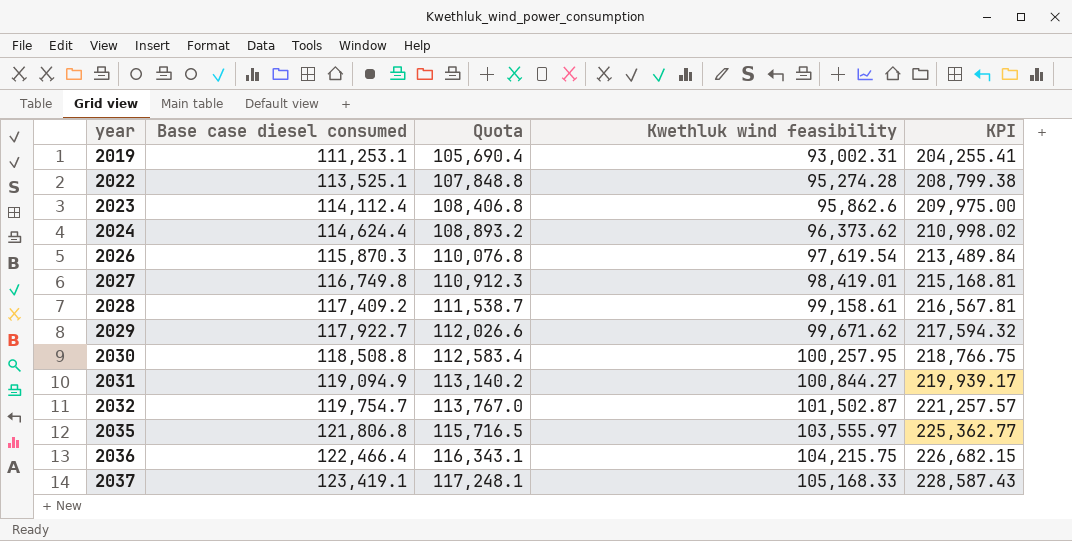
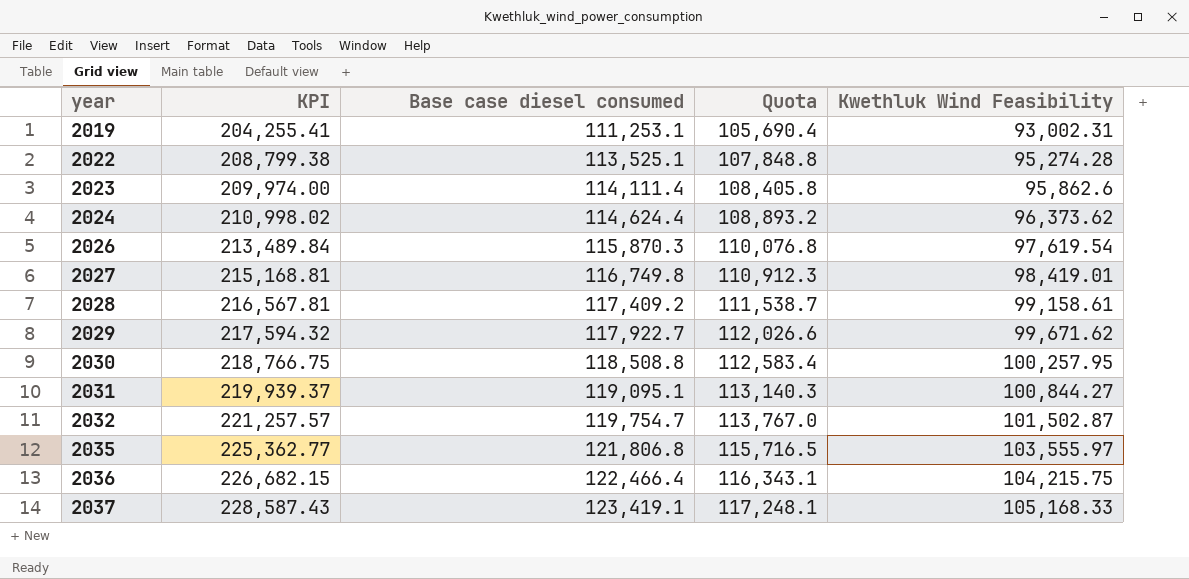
column KPI | position: 5 -> 2
column name: Kwethluk wind feasibility -> Kwethluk Wind Feasibility
2023 | KPI: 209,975.00 -> 209,974.00
2023 | Base case diesel consumed: 114,112.4 -> 114,111.4
2023 | Quota: 108,406.8 -> 108,405.8
2031 | KPI: 219,939.17 -> 219,939.37
2031 | Base case diesel consumed: 119,094.9 -> 119,095.1
2031 | Quota: 113,140.2 -> 113,140.3

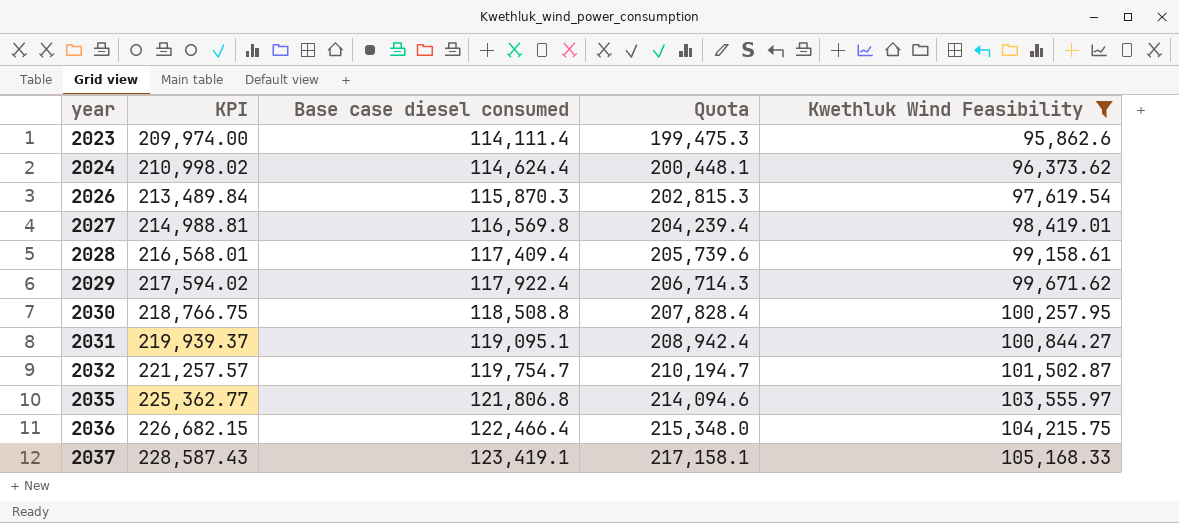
filter: none -> Kwethluk Wind Feasibility >= 95,862.6
column Quota | formula: [Base case diesel consumed] * 0.95 -> [KPI] * 0.95
2027 | KPI: 215,168.81 -> 214,988.81
2027 | Base case diesel consumed: 116,749.8 -> 116,569.8
2028 | KPI: 216,567.81 -> 216,568.01
2028 | Base case diesel consumed: 117,409.2 -> 117,409.4
2029 | KPI: 217,594.32 -> 217,594.02
2029 | Base case diesel consumed: 117,922.7 -> 117,922.4

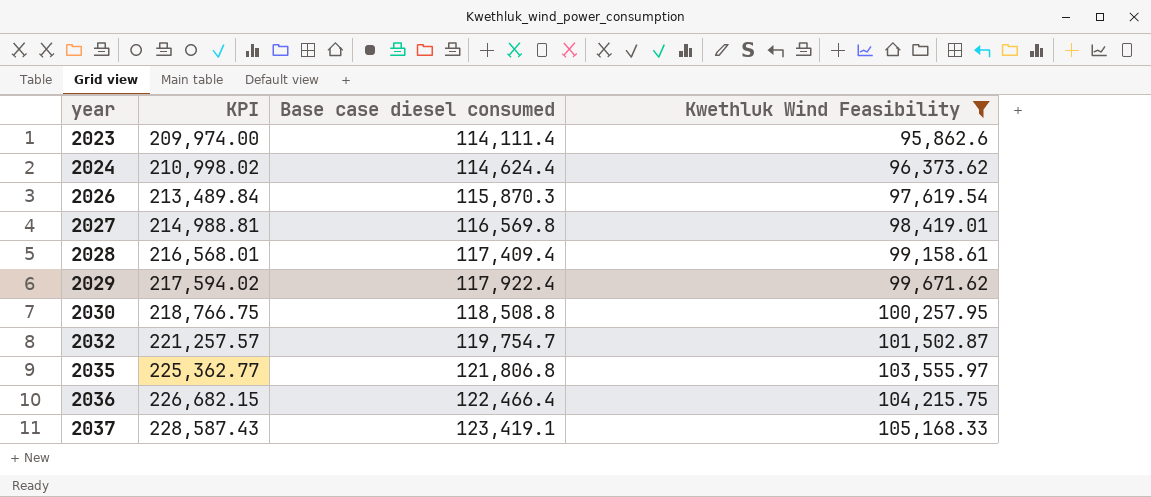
column Quota | formula: [KPI] * 0.95 -> none
row 2031: 219,939.37 | 119,095.1 | 208,942.4 | 100,844.27 -> none

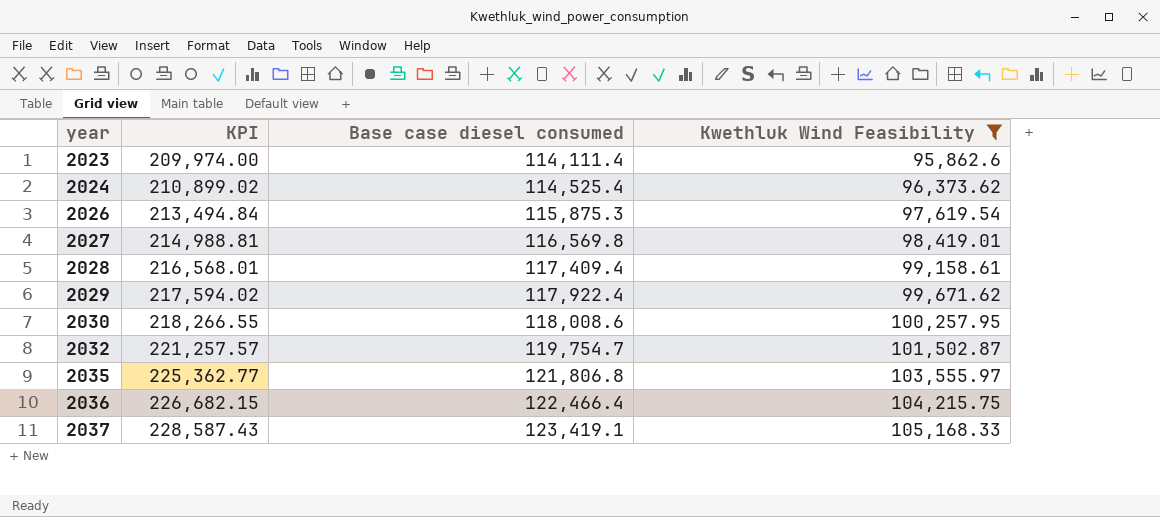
2024 | KPI: 210,998.02 -> 210,899.02
2024 | Base case diesel consumed: 114,624.4 -> 114,525.4
2026 | KPI: 213,489.84 -> 213,494.84
2026 | Base case diesel consumed: 115,870.3 -> 115,875.3
2030 | KPI: 218,766.75 -> 218,266.55
2030 | Base case diesel consumed: 118,508.8 -> 118,008.6

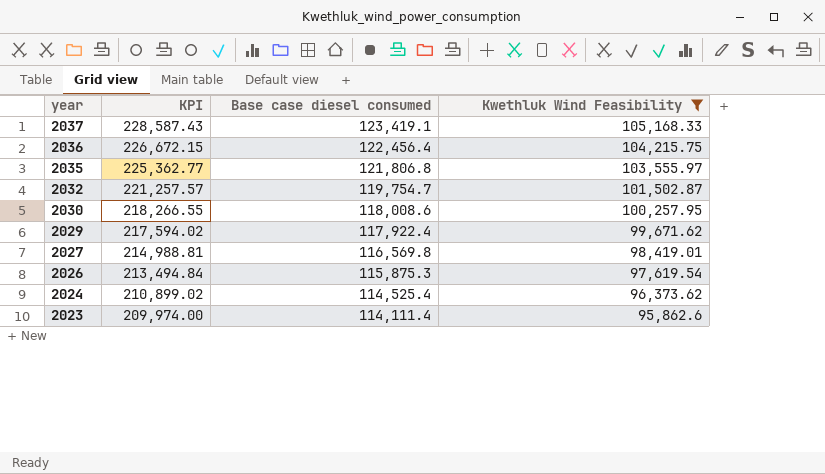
row order: year ascending -> year descending
row 2028: 216,568.01 | 117,409.4 | 99,158.61 -> none
2036 | KPI: 226,682.15 -> 226,672.15
2036 | Base case diesel consumed: 122,466.4 -> 122,456.4

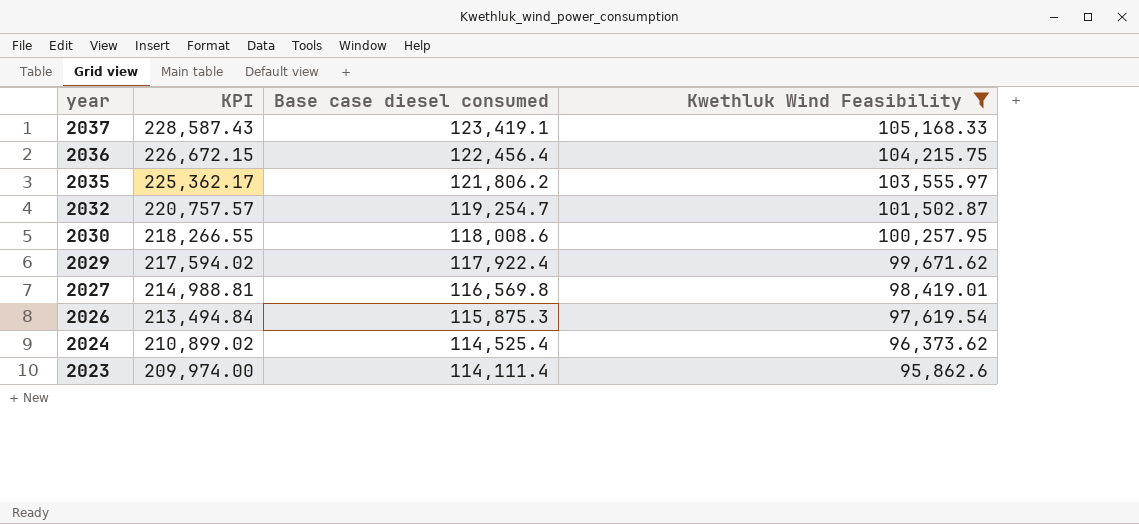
2035 | KPI: 225,362.77 -> 225,362.17
2035 | Base case diesel consumed: 121,806.8 -> 121,806.2
2032 | KPI: 221,257.57 -> 220,757.57
2032 | Base case diesel consumed: 119,754.7 -> 119,254.7

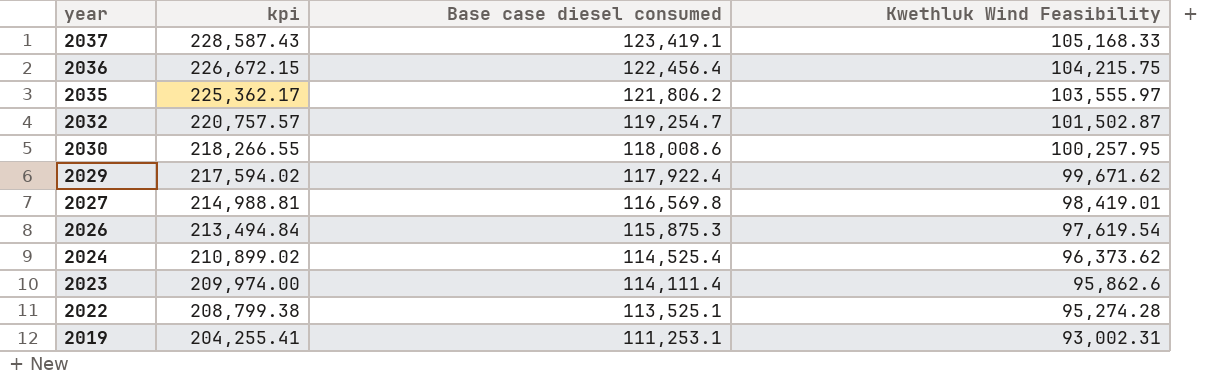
filter: Kwethluk Wind Feasibility >= 95,862.6 -> none
column name: KPI -> kpi

